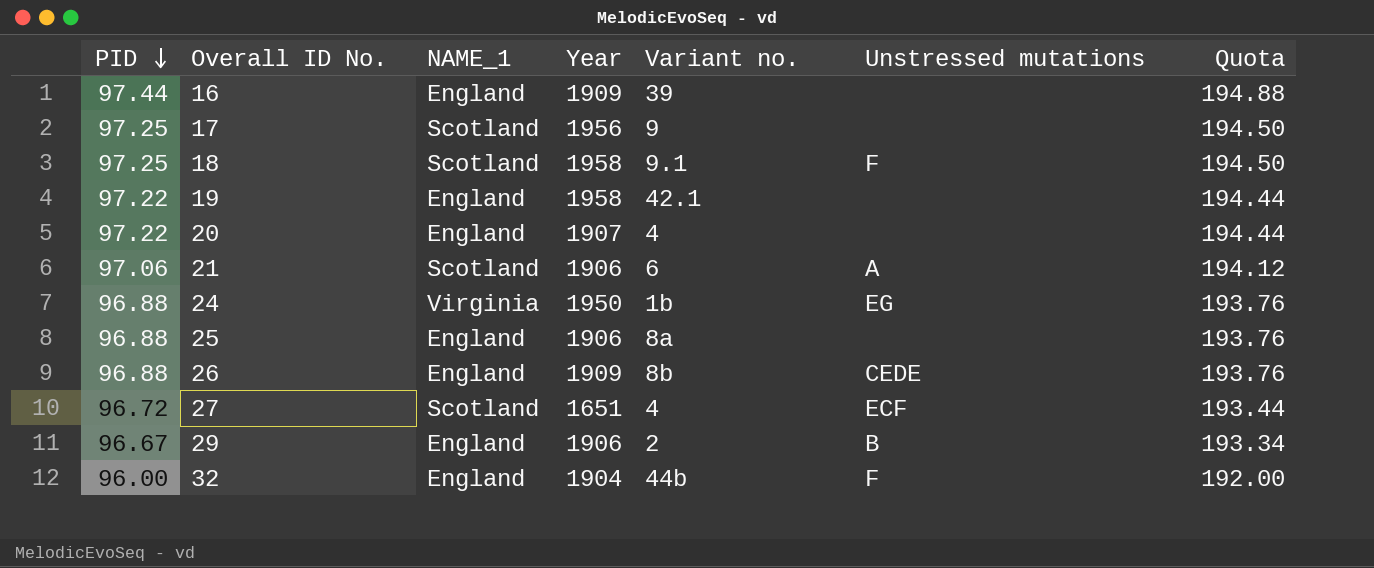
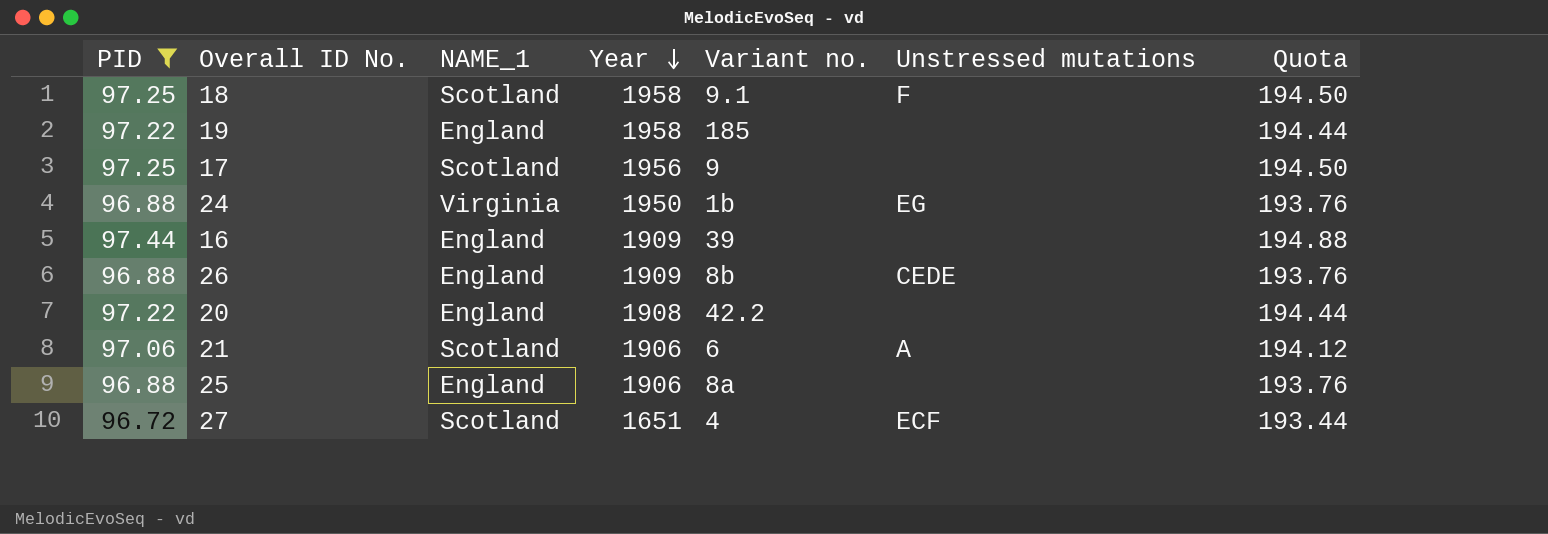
filter: none -> PID >= 96.72
row order: PID descending -> Year descending
19 | Variant no.: 42.1 -> 185
20 | Year: 1907 -> 1908
20 | Variant no.: 4 -> 42.2

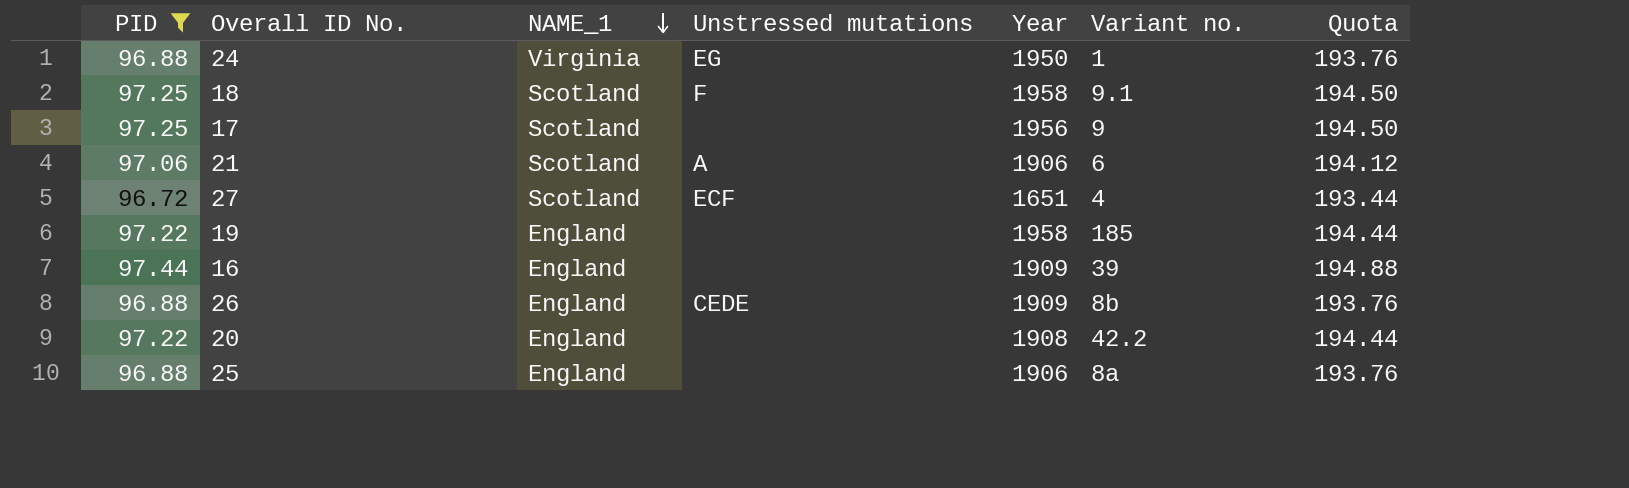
row order: Year descending -> NAME_1 descending
column Unstressed mutations | position: 6 -> 4
24 | Variant no.: 1b -> 1

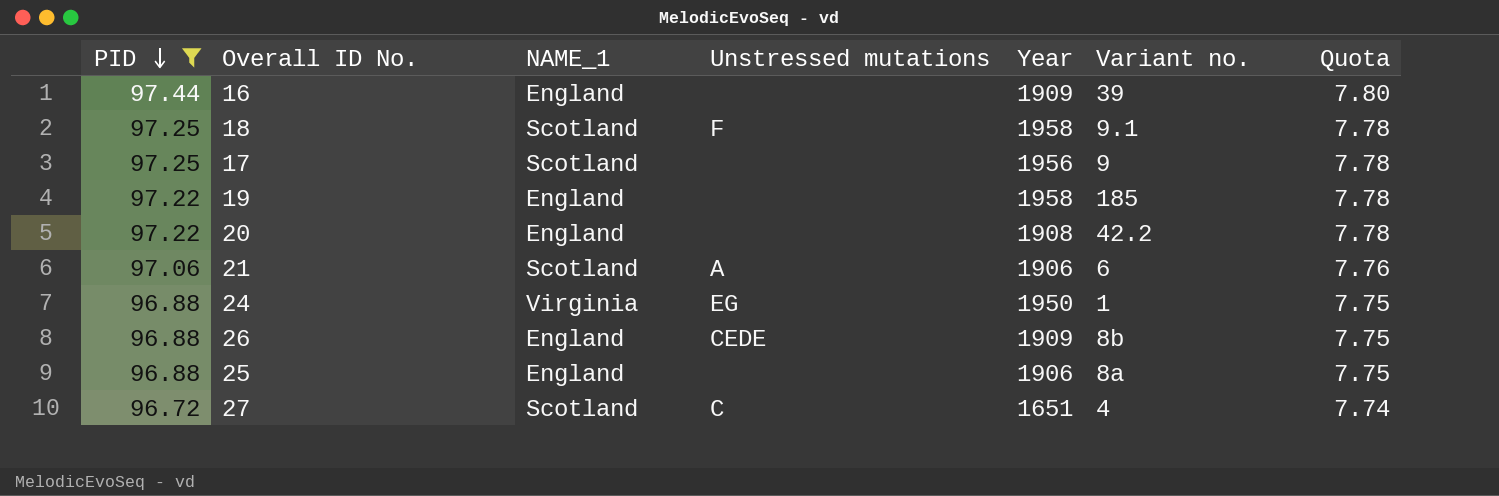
row order: NAME_1 descending -> PID descending
column Quota | formula: [PID] * 2 -> [PID] * 0.08
27 | Unstressed mutations: ECF -> C

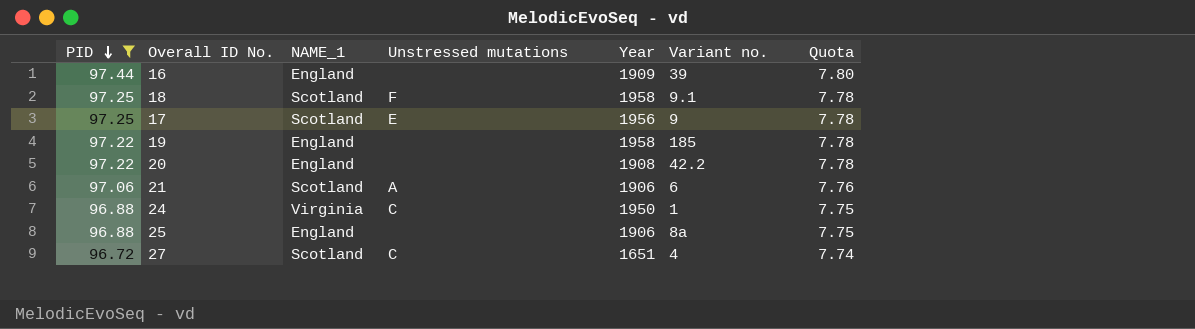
row 26: 96.88 | England | CEDE | 1909 | 8b | 7.75 -> none
17 | Unstressed mutations: none -> E
24 | Unstressed mutations: EG -> C

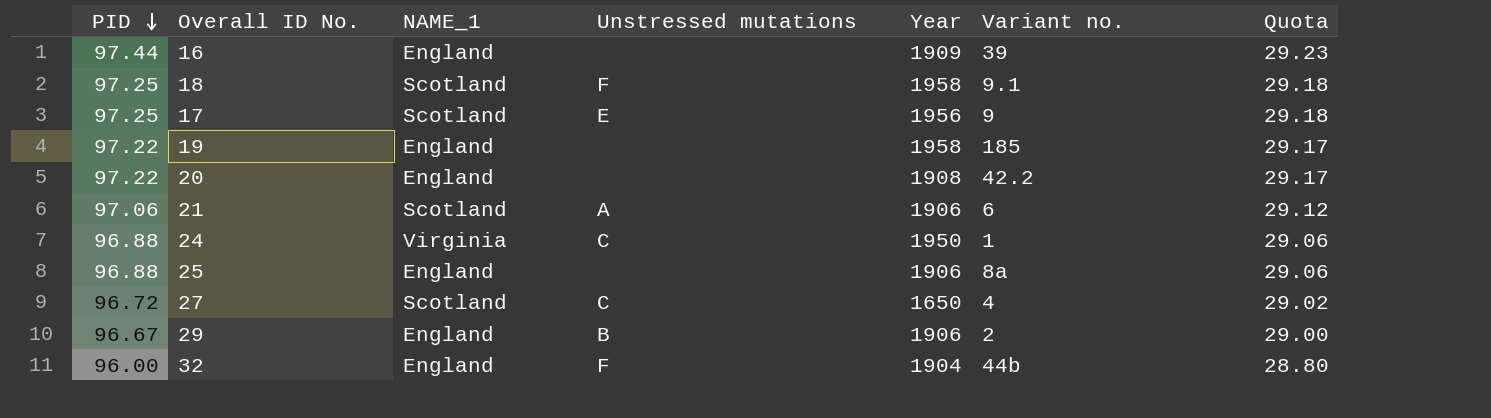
filter: PID >= 96.72 -> none
column Quota | formula: [PID] * 0.08 -> [PID] * 0.3
27 | Year: 1651 -> 1650

